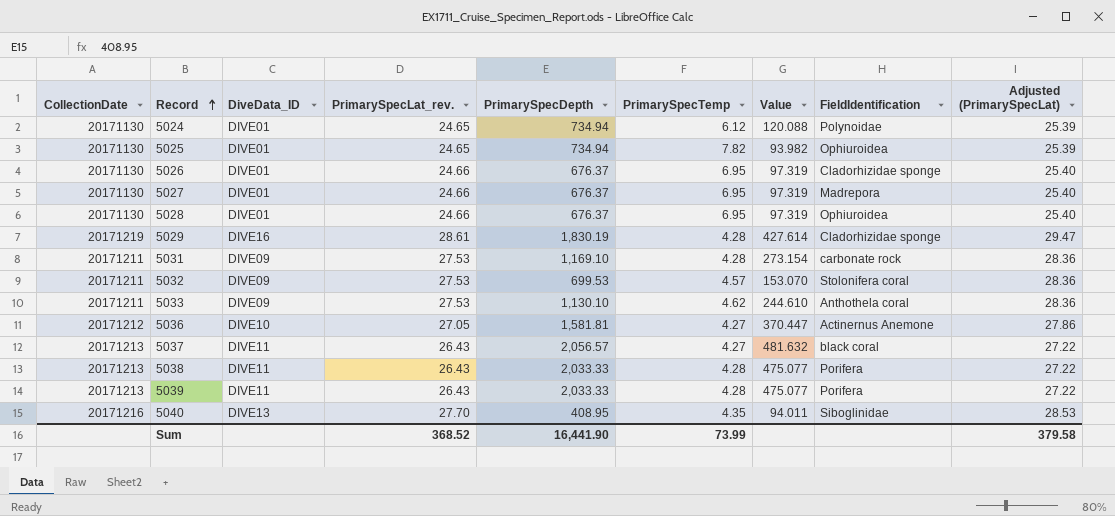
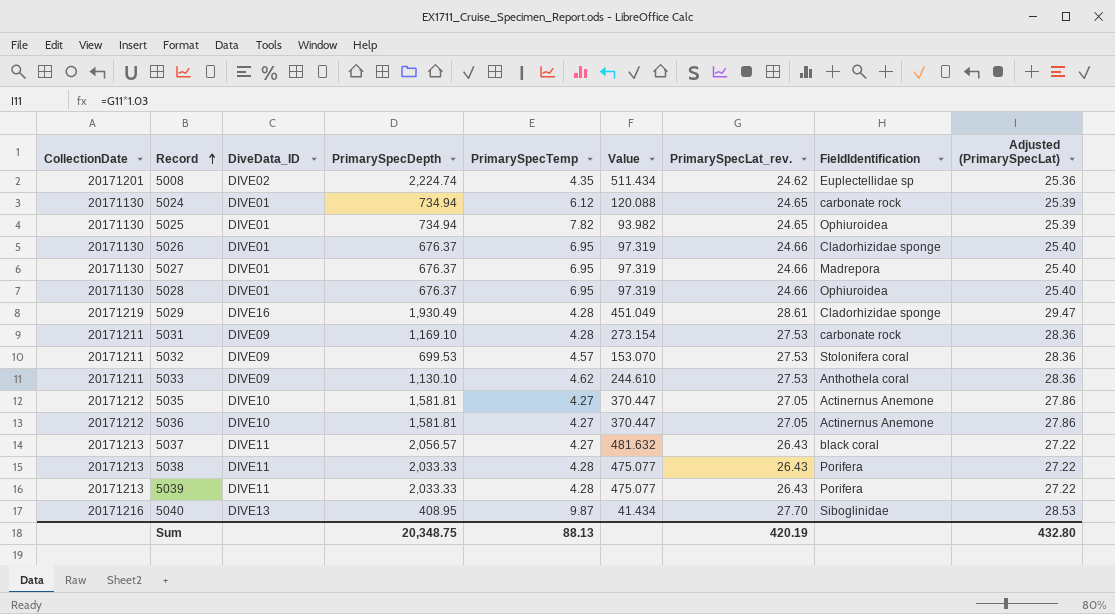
column PrimarySpecLat_rev. | position: 4 -> 7
row 5008: none -> 20171201 | DIVE02 | 2,224.74 | 4.35 | 511.434 | 24.62 | Euplectellidae sp | 25.36
5024 | FieldIdentification: Polynoidae -> carbonate rock
5029 | PrimarySpecDepth: 1,830.19 -> 1,930.49
5029 | Value: 427.614 -> 451.049
row 5035: none -> 20171212 | DIVE10 | 1,581.81 | 4.27 | 370.447 | 27.05 | Actinernus Anemone | 27.86
5040 | PrimarySpecTemp: 4.35 -> 9.87
5040 | Value: 94.011 -> 41.434
Sum | PrimarySpecDepth: 16,441.90 -> 20,348.75
Sum | PrimarySpecTemp: 73.99 -> 88.13
Sum | PrimarySpecLat_rev.: 368.52 -> 420.19
Sum | Adjusted (PrimarySpecLat): 379.58 -> 432.80

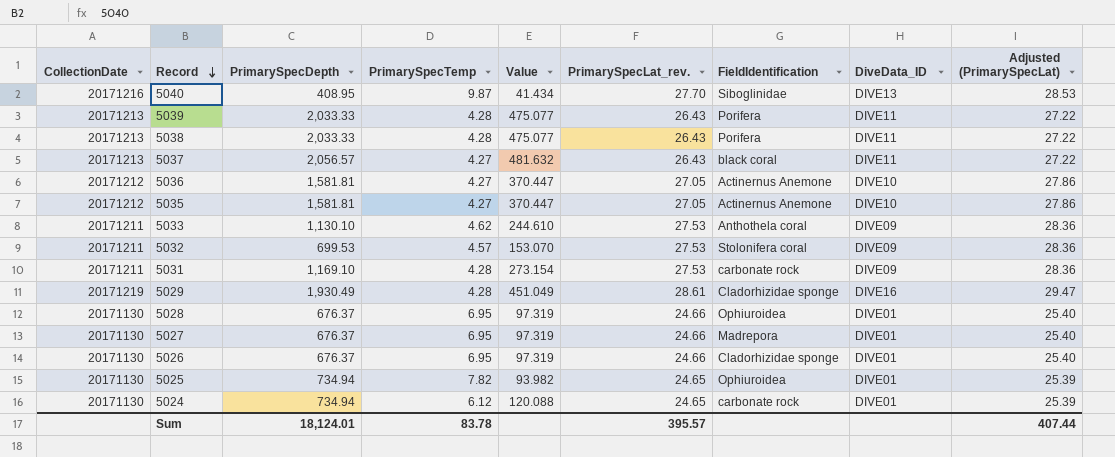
row order: Record ascending -> Record descending
column DiveData_ID | position: 3 -> 8
row 5008: 20171201 | DIVE02 | 2,224.74 | 4.35 | 511.434 | 24.62 | Euplectellidae sp | 25.36 -> none
Sum | PrimarySpecDepth: 20,348.75 -> 18,124.01
Sum | PrimarySpecTemp: 88.13 -> 83.78
Sum | PrimarySpecLat_rev.: 420.19 -> 395.57
Sum | Adjusted (PrimarySpecLat): 432.80 -> 407.44

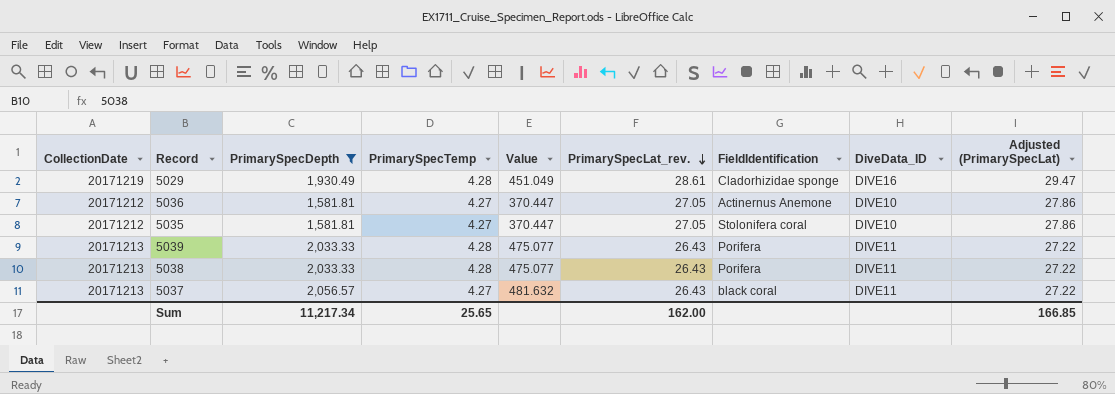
filter: none -> PrimarySpecDepth >= 1,581.81
row order: Record descending -> PrimarySpecLat_rev. descending
5035 | FieldIdentification: Actinernus Anemone -> Stolonifera coral
Sum | PrimarySpecDepth: 18,124.01 -> 11,217.34
Sum | PrimarySpecTemp: 83.78 -> 25.65
Sum | PrimarySpecLat_rev.: 395.57 -> 162.00
Sum | Adjusted (PrimarySpecLat): 407.44 -> 166.85

